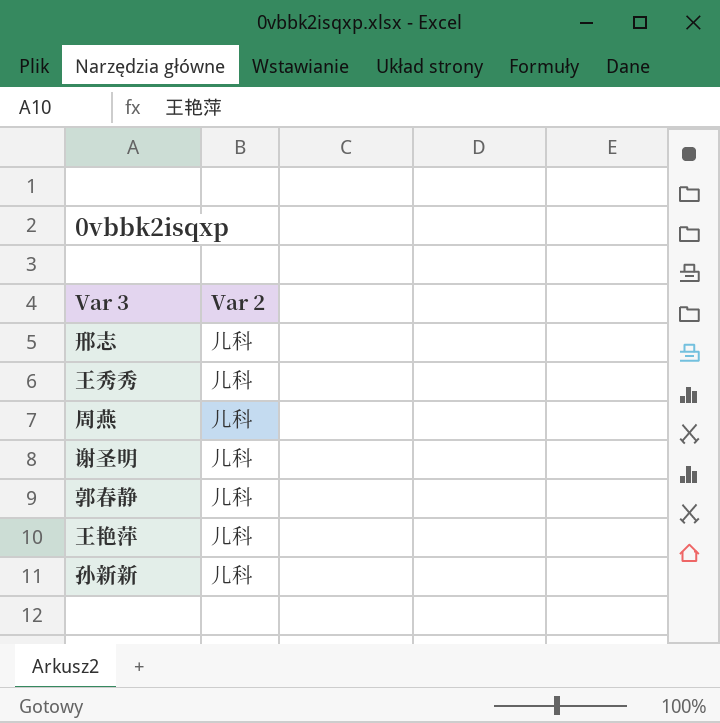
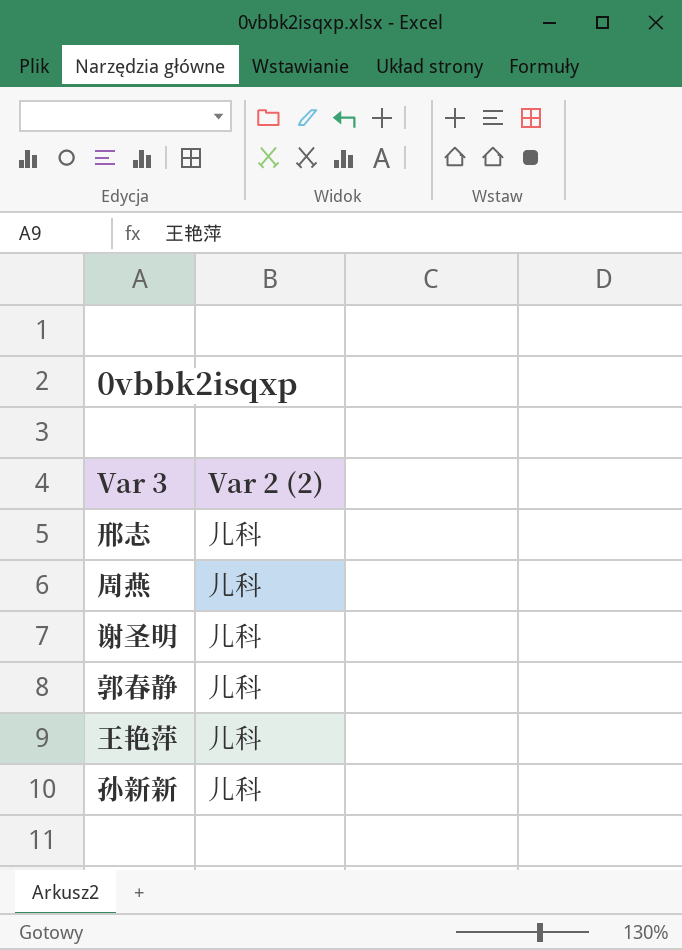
column name: Var 2 -> Var 2 (2)
row 王秀秀: 儿科 -> none

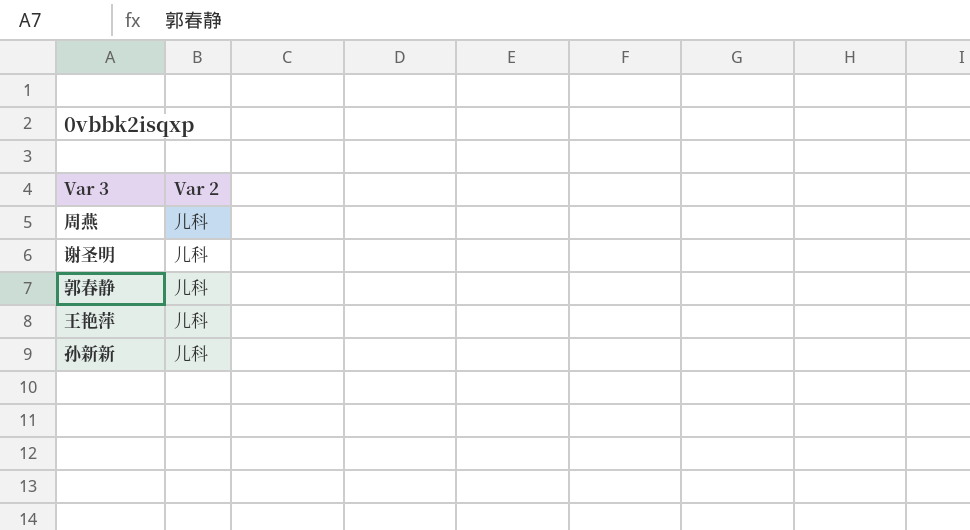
column name: Var 2 (2) -> Var 2
row 邢志: 儿科 -> none

